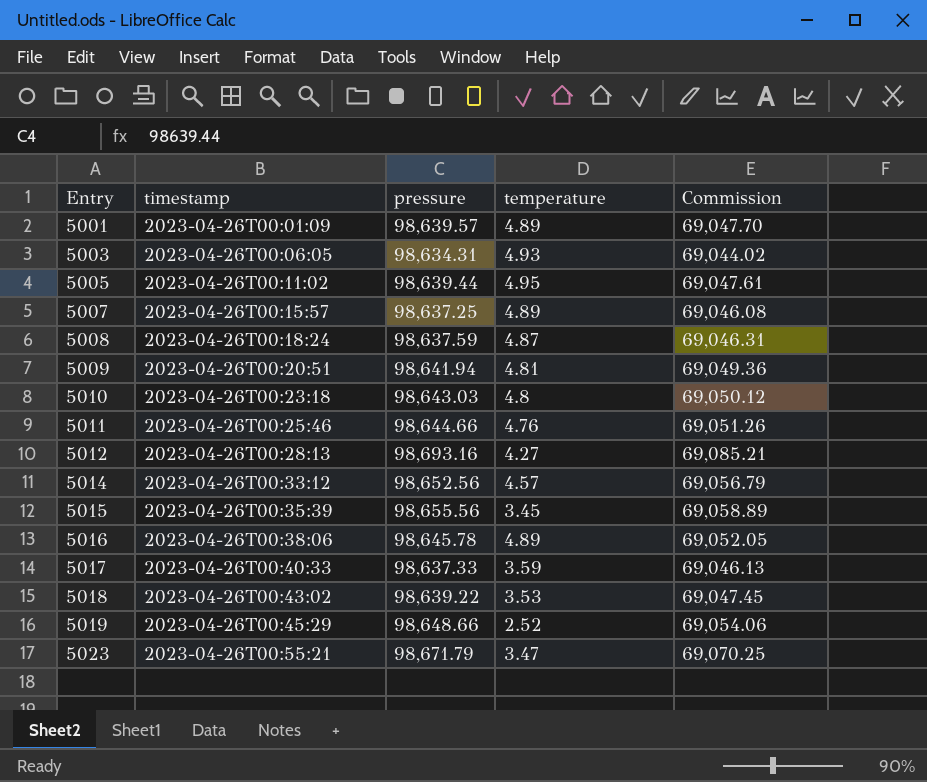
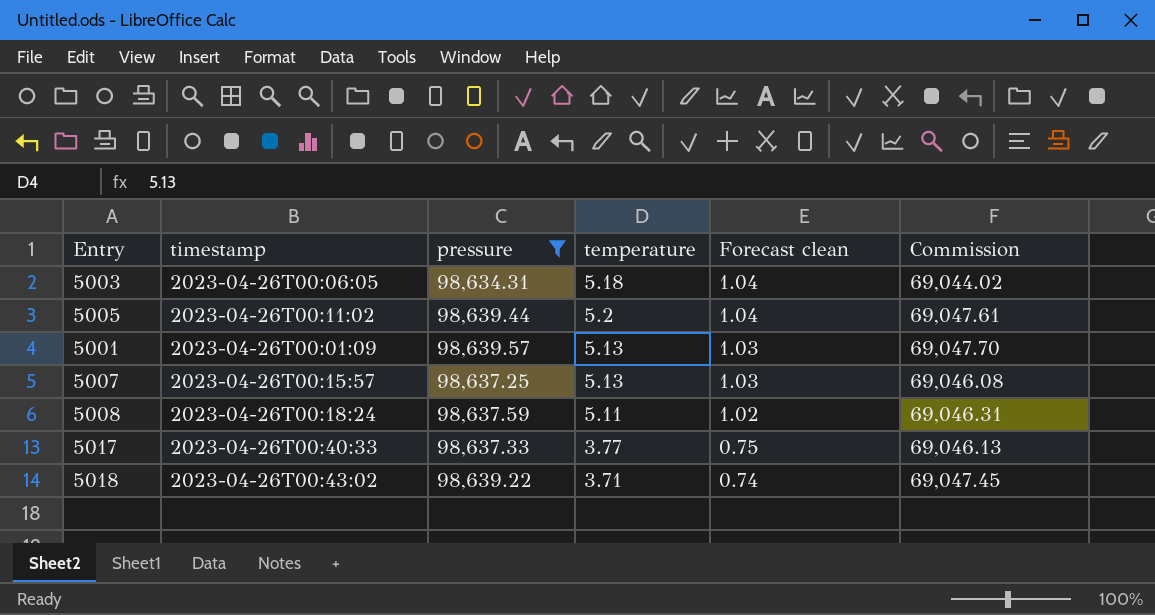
filter: none -> pressure <= 98,639.57
row order: Entry ascending -> Forecast clean descending
column Forecast clean | formula: none -> [temperature] * 0.2
5003 | temperature: 4.93 -> 5.18
5005 | temperature: 4.95 -> 5.2
5001 | temperature: 4.89 -> 5.13
5007 | temperature: 4.89 -> 5.13
5008 | temperature: 4.87 -> 5.11
5017 | temperature: 3.59 -> 3.77
5018 | temperature: 3.53 -> 3.71

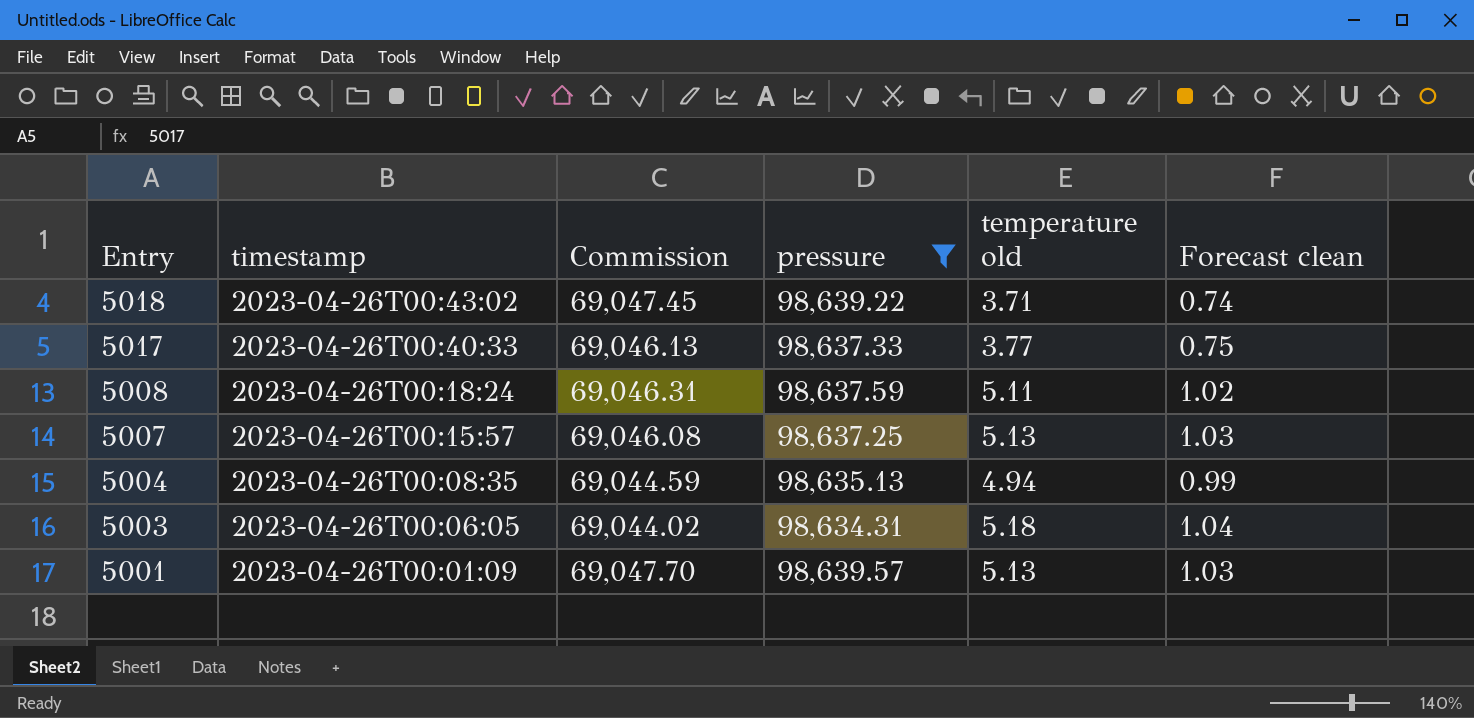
row order: Forecast clean descending -> Entry descending
column Commission | position: 6 -> 3
column name: temperature -> temperature old
row 5005: 2023-04-26T00:11:02 | 98,639.44 | 5.2 | 1.04 | 69,047.61 -> none
row 5004: none -> 2023-04-26T00:08:35 | 69,044.59 | 98,635.13 | 4.94 | 0.99

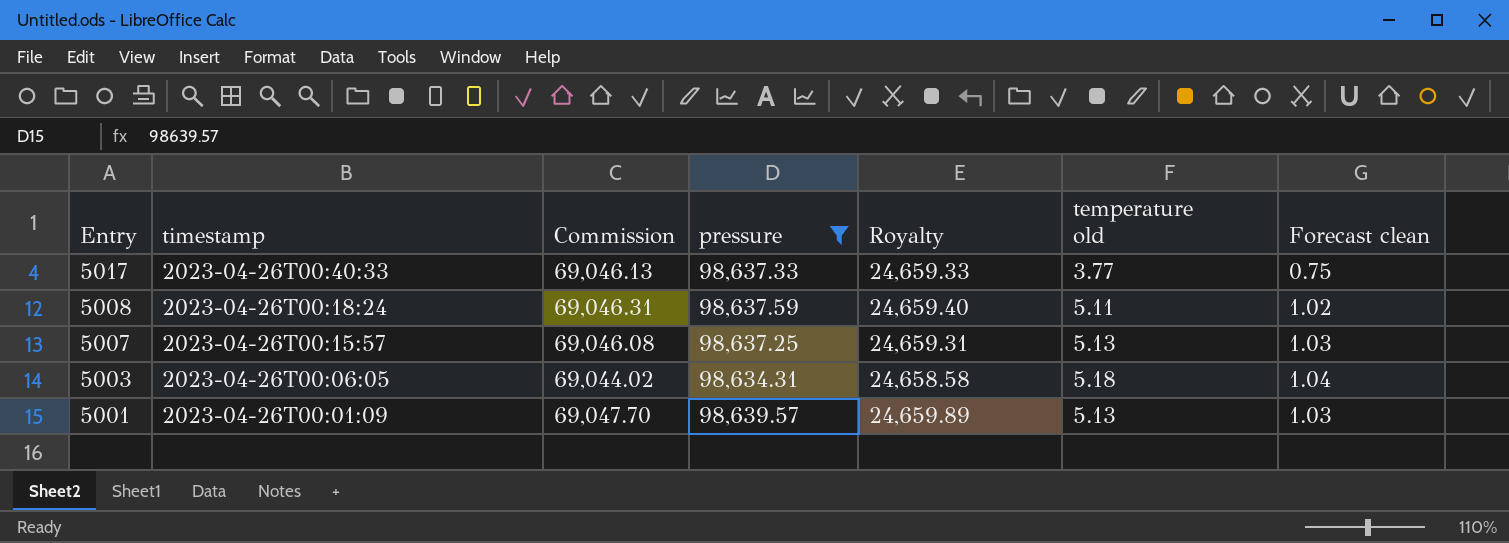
column Royalty | formula: none -> [pressure] * 0.25
row 5018: 2023-04-26T00:43:02 | 69,047.45 | 98,639.22 | 3.71 | 0.74 -> none
row 5004: 2023-04-26T00:08:35 | 69,044.59 | 98,635.13 | 4.94 | 0.99 -> none

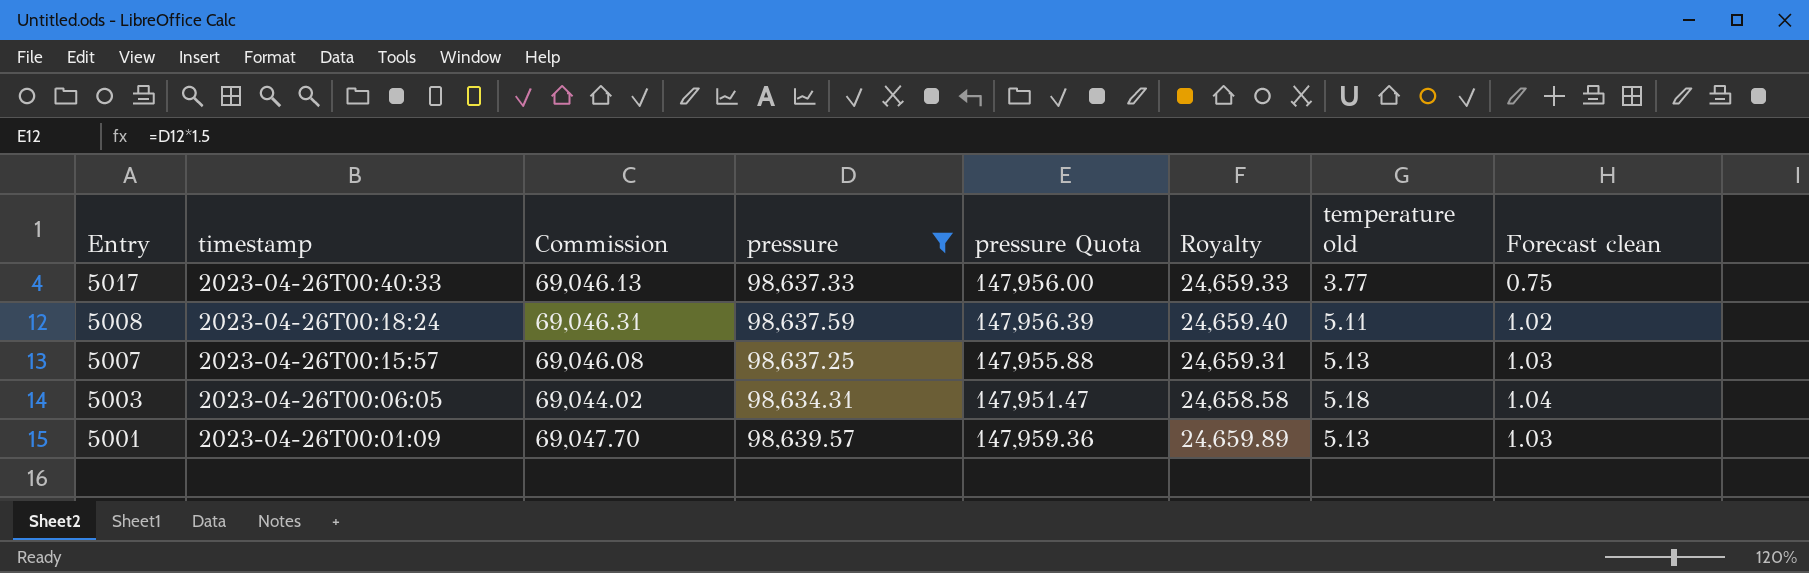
column pressure Quota | formula: none -> [pressure] * 1.5

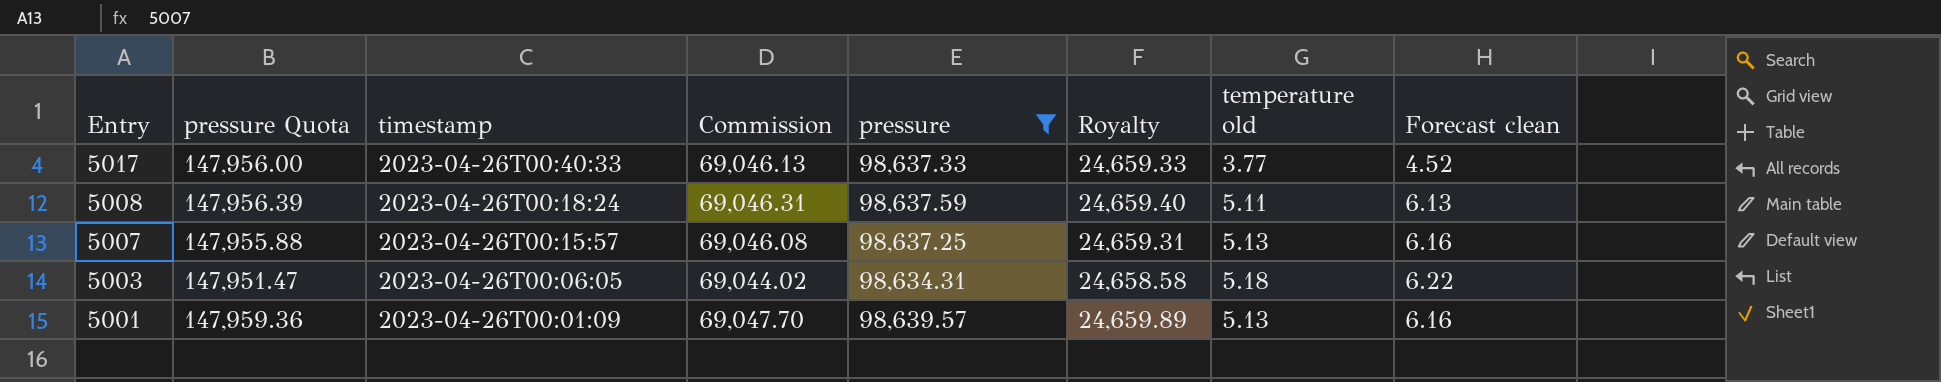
column pressure Quota | position: 5 -> 2
column Forecast clean | formula: [temperature old] * 0.2 -> [temperature old] * 1.2

